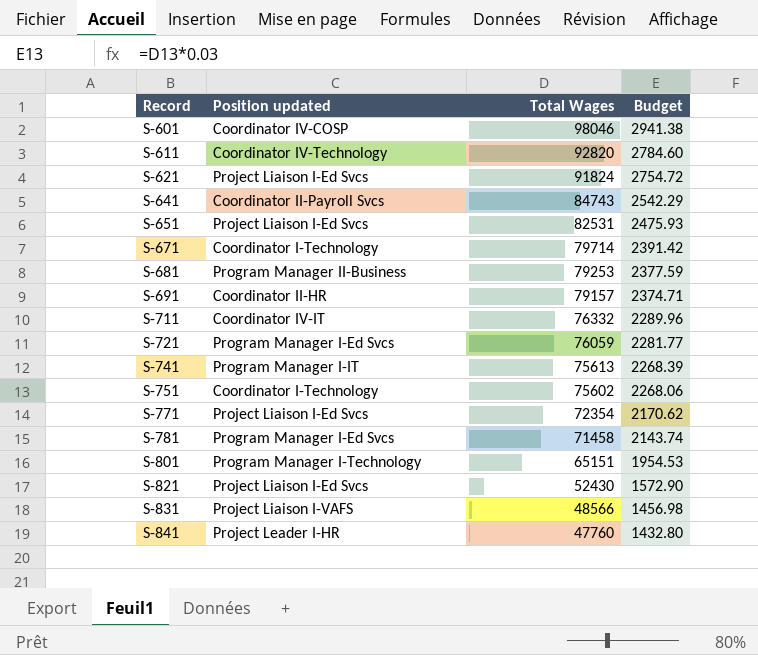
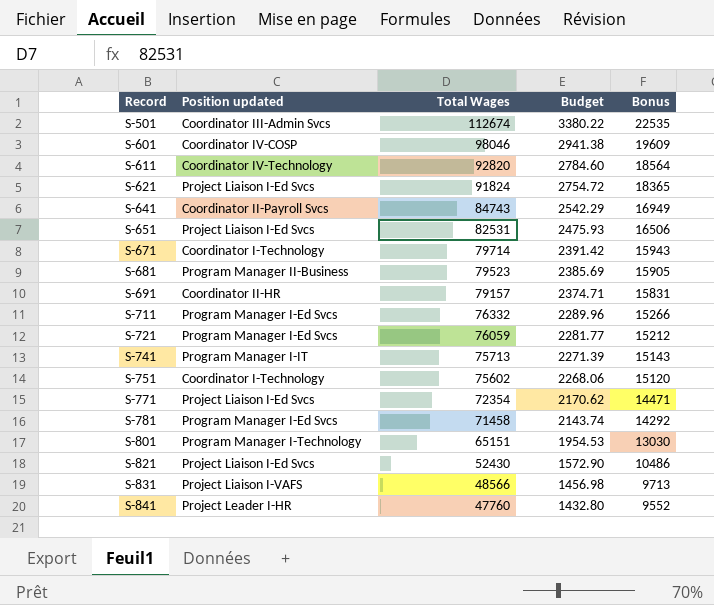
column Bonus | formula: none -> [Total Wages] * 0.2
row S-501: none -> Coordinator III-Admin Svcs | 112674 | 3380.22 | 22535
S-681 | Total Wages: 79253 -> 79523
S-681 | Budget: 2377.59 -> 2385.69
S-711 | Position updated: Coordinator IV-IT -> Program Manager I-Ed Svcs
S-741 | Total Wages: 75613 -> 75713
S-741 | Budget: 2268.39 -> 2271.39

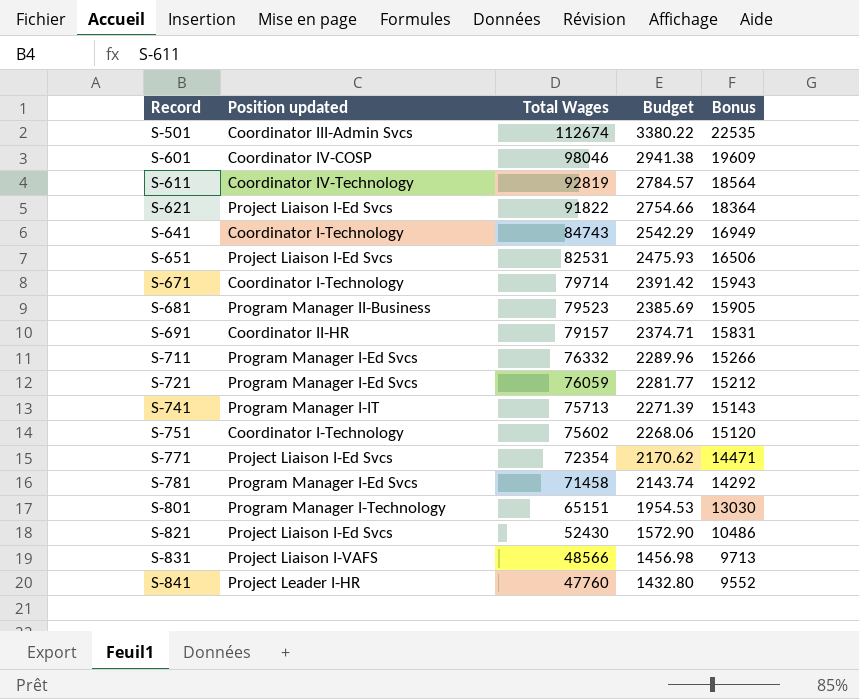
S-611 | Total Wages: 92820 -> 92819
S-611 | Budget: 2784.60 -> 2784.57
S-621 | Total Wages: 91824 -> 91822
S-621 | Budget: 2754.72 -> 2754.66
S-621 | Bonus: 18365 -> 18364
S-641 | Position updated: Coordinator II-Payroll Svcs -> Coordinator I-Technology

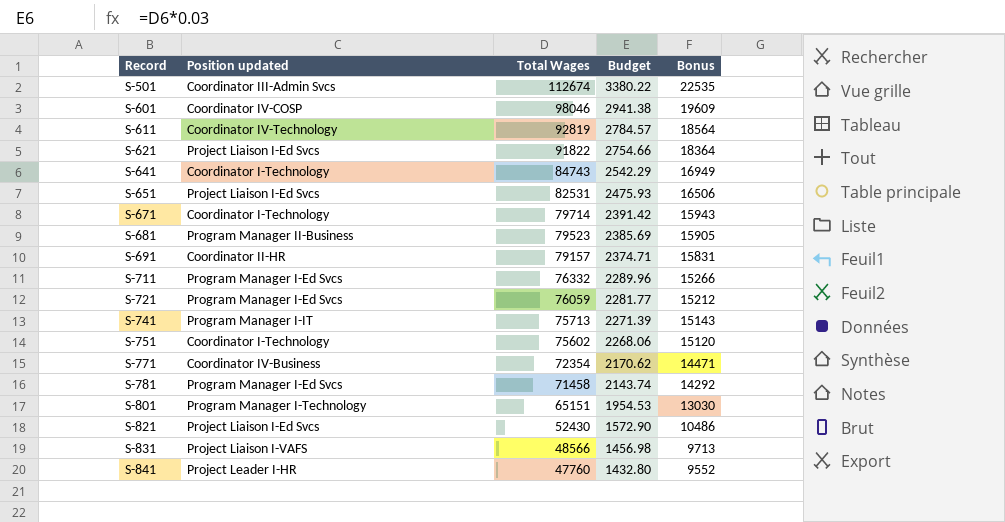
S-771 | Position updated: Project Liaison I-Ed Svcs -> Coordinator IV-Business

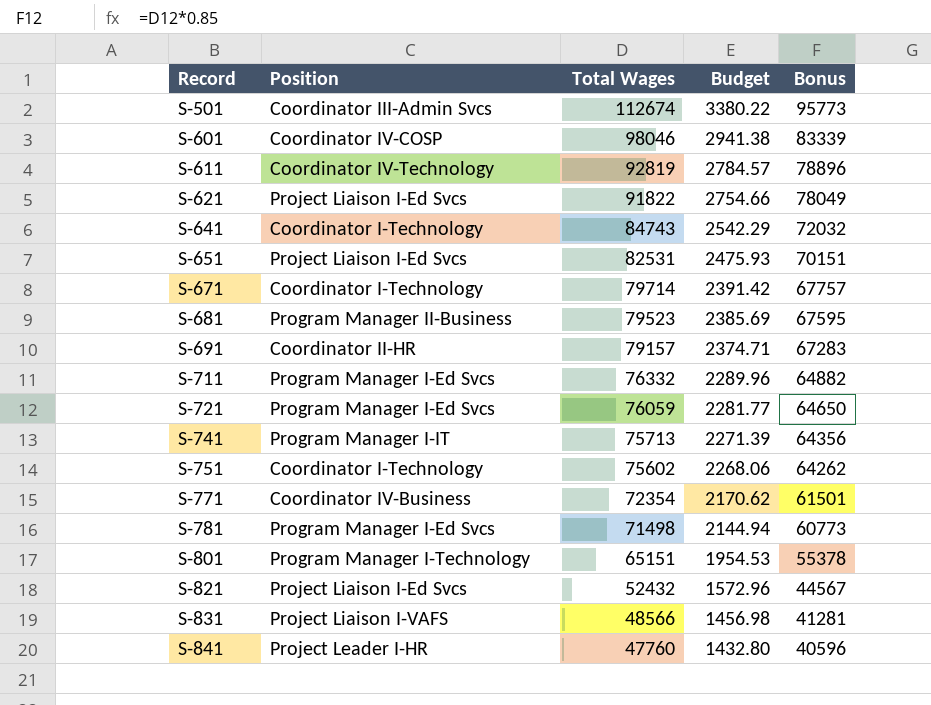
column name: Position updated -> Position
column Bonus | formula: [Total Wages] * 0.2 -> [Total Wages] * 0.85
S-781 | Total Wages: 71458 -> 71498
S-781 | Budget: 2143.74 -> 2144.94
S-821 | Total Wages: 52430 -> 52432
S-821 | Budget: 1572.90 -> 1572.96

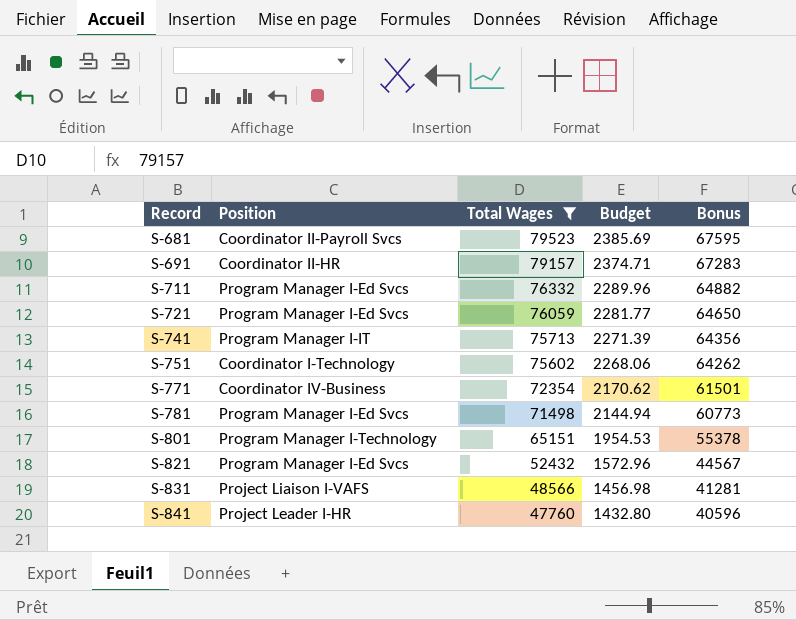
filter: none -> Total Wages <= 79523
S-681 | Position: Program Manager II-Business -> Coordinator II-Payroll Svcs
S-821 | Position: Project Liaison I-Ed Svcs -> Program Manager I-Ed Svcs

